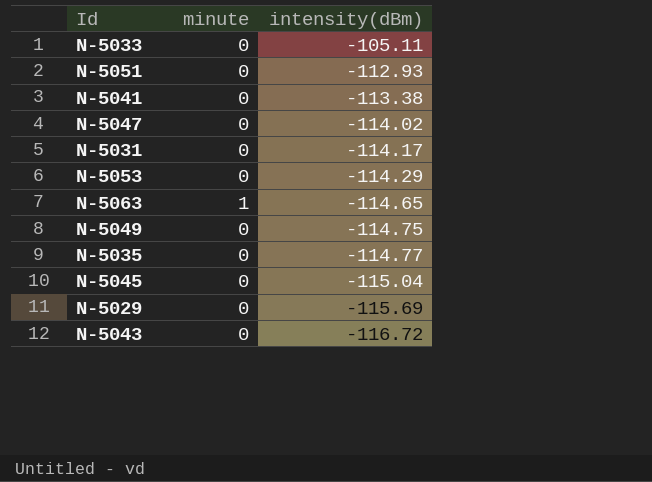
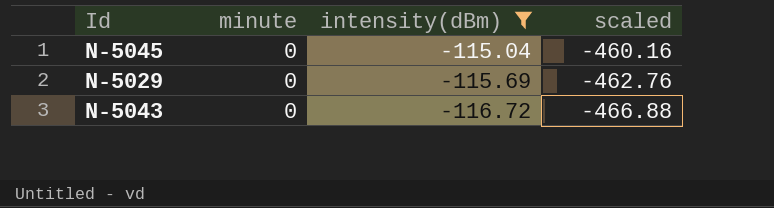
filter: none -> intensity(dBm) <= -115.04
column scaled | formula: none -> [intensity(dBm)] * 4

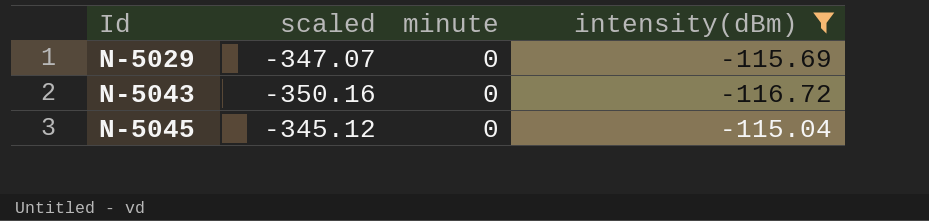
row order: intensity(dBm) descending -> Id ascending
column scaled | formula: [intensity(dBm)] * 4 -> [intensity(dBm)] * 3
column scaled | position: 4 -> 2

